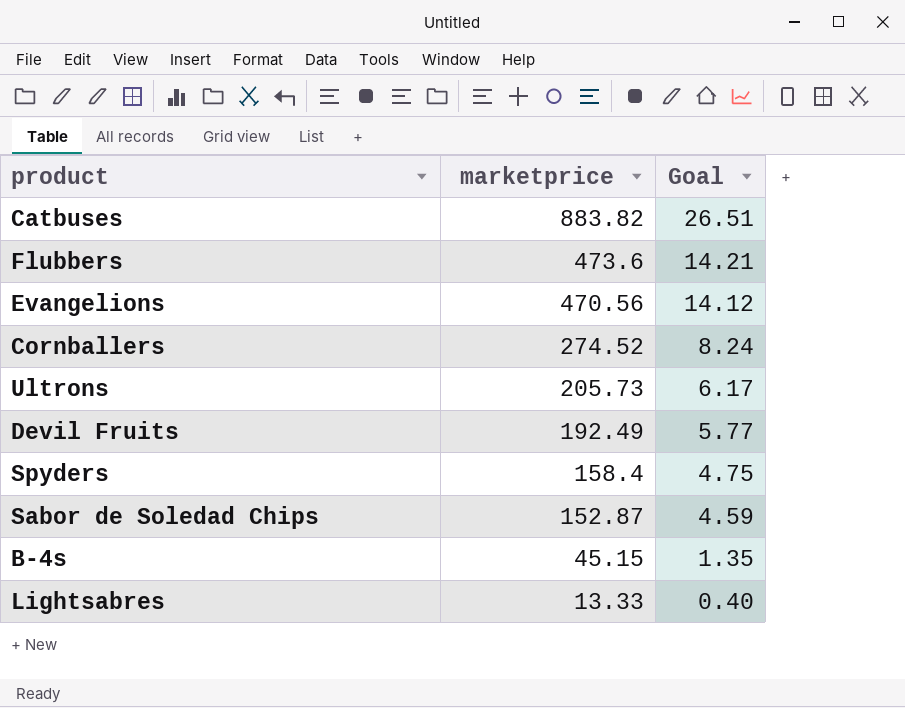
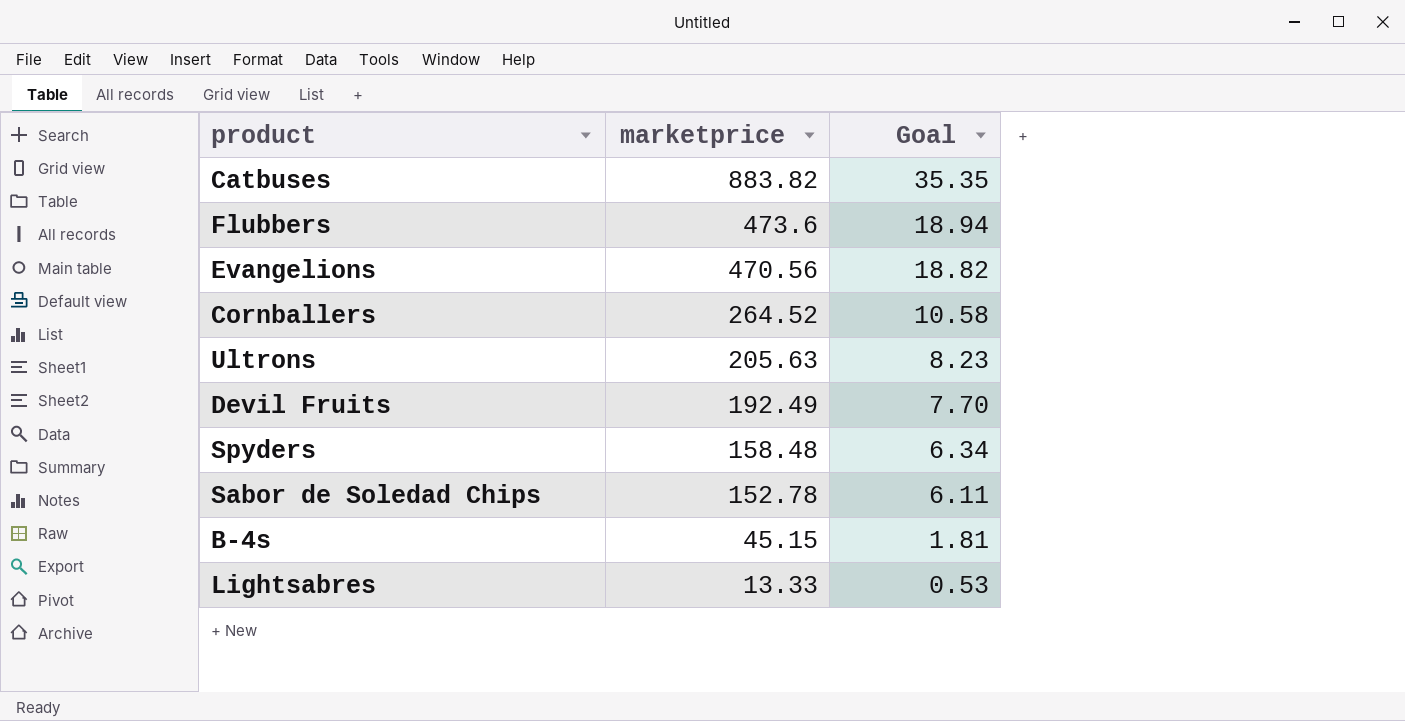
column Goal | formula: [marketprice] * 0.03 -> [marketprice] * 0.04
Cornballers | marketprice: 274.52 -> 264.52
Ultrons | marketprice: 205.73 -> 205.63
Spyders | marketprice: 158.4 -> 158.48
Sabor de Soledad Chips | marketprice: 152.87 -> 152.78

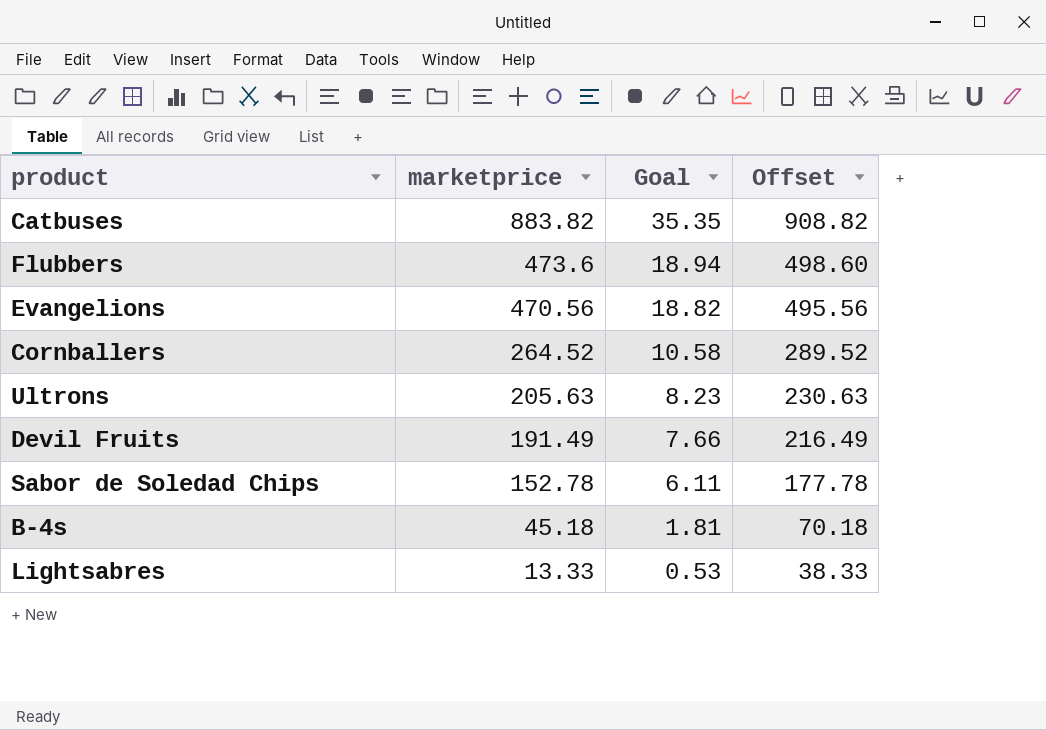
column Offset | formula: none -> [marketprice] + 25
row Spyders: 158.48 | 6.34 -> none
Devil Fruits | marketprice: 192.49 -> 191.49
Devil Fruits | Goal: 7.70 -> 7.66
B-4s | marketprice: 45.15 -> 45.18

